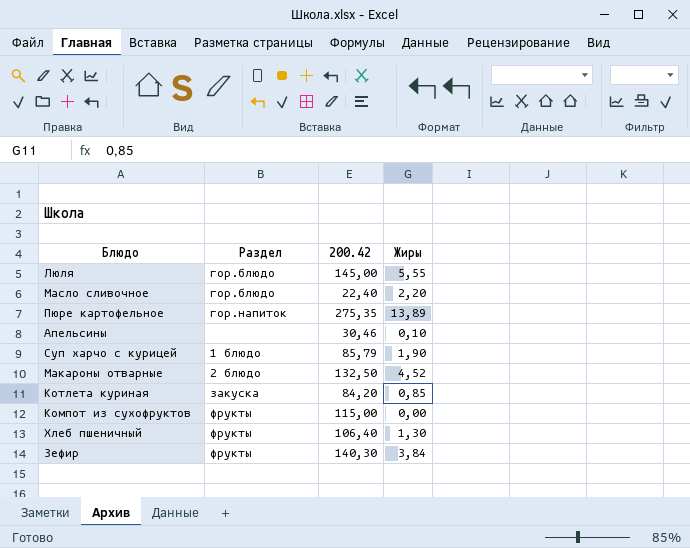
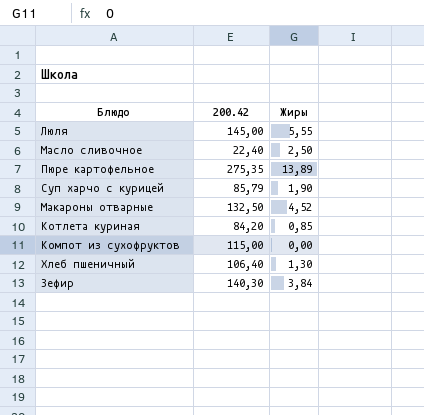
column Раздел | position: 2 -> none
row Апельсины: none | 30,46 | 0,10 -> none
Масло сливочное | Жиры: 2,20 -> 2,50

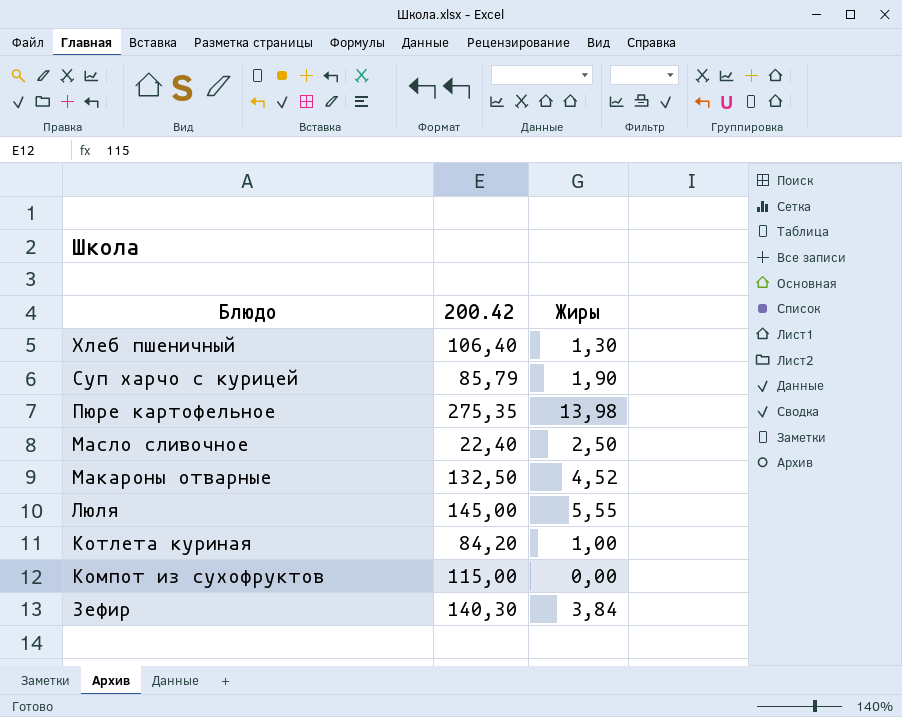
row order: none -> Блюдо descending
Пюре картофельное | Жиры: 13,89 -> 13,98
Котлета куриная | Жиры: 0,85 -> 1,00

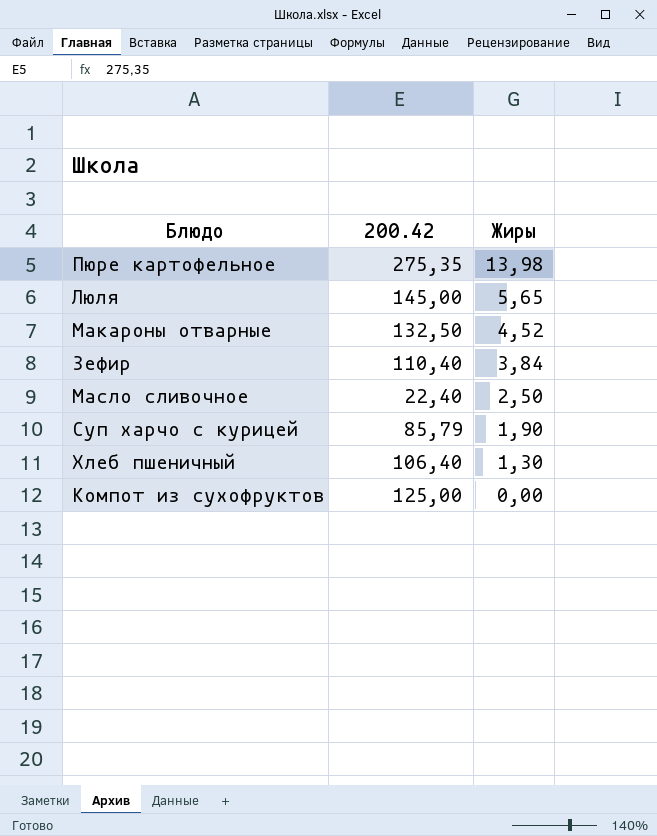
row order: Блюдо descending -> Жиры descending
row Котлета куриная: 84,20 | 1,00 -> none
Люля | Жиры: 5,55 -> 5,65
Зефир | 200.42: 140,30 -> 110,40
Компот из сухофруктов | 200.42: 115,00 -> 125,00

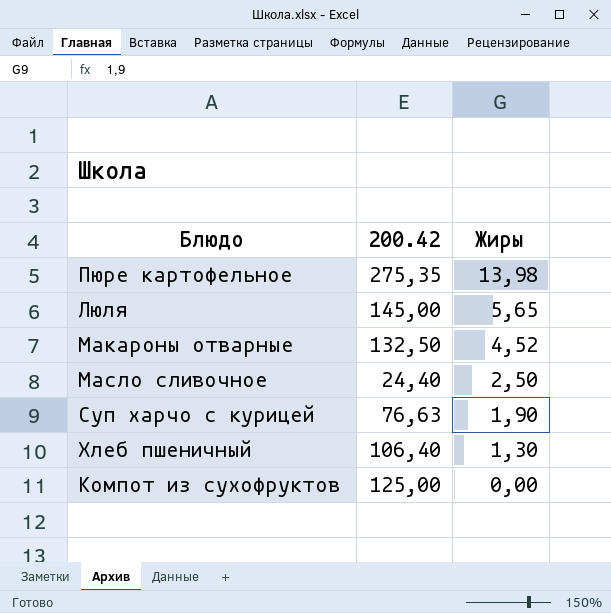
row Зефир: 110,40 | 3,84 -> none
Масло сливочное | 200.42: 22,40 -> 24,40
Суп харчо с курицей | 200.42: 85,79 -> 76,63

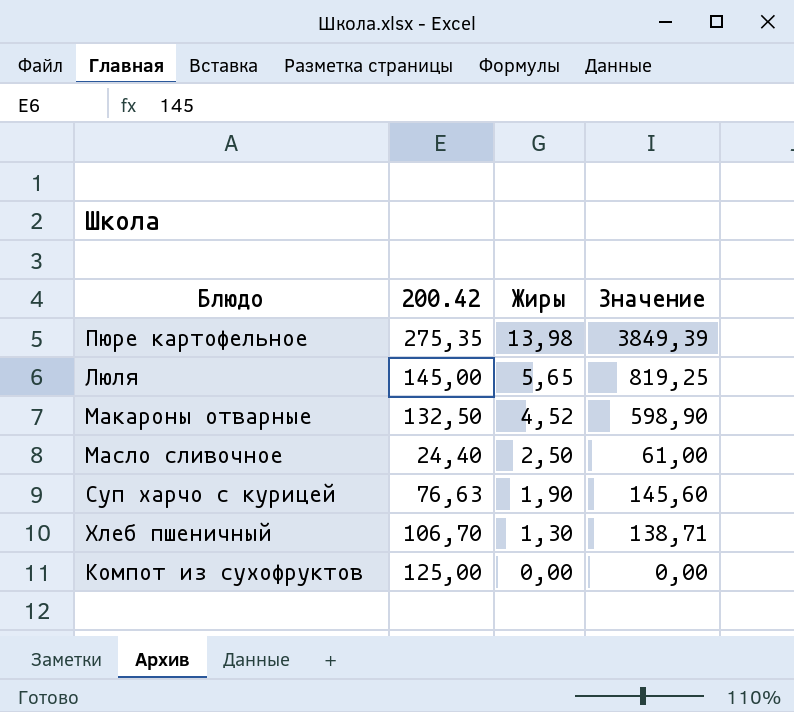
column Значение | formula: none -> [200.42] * [Жиры]
Хлеб пшеничный | 200.42: 106,40 -> 106,70

